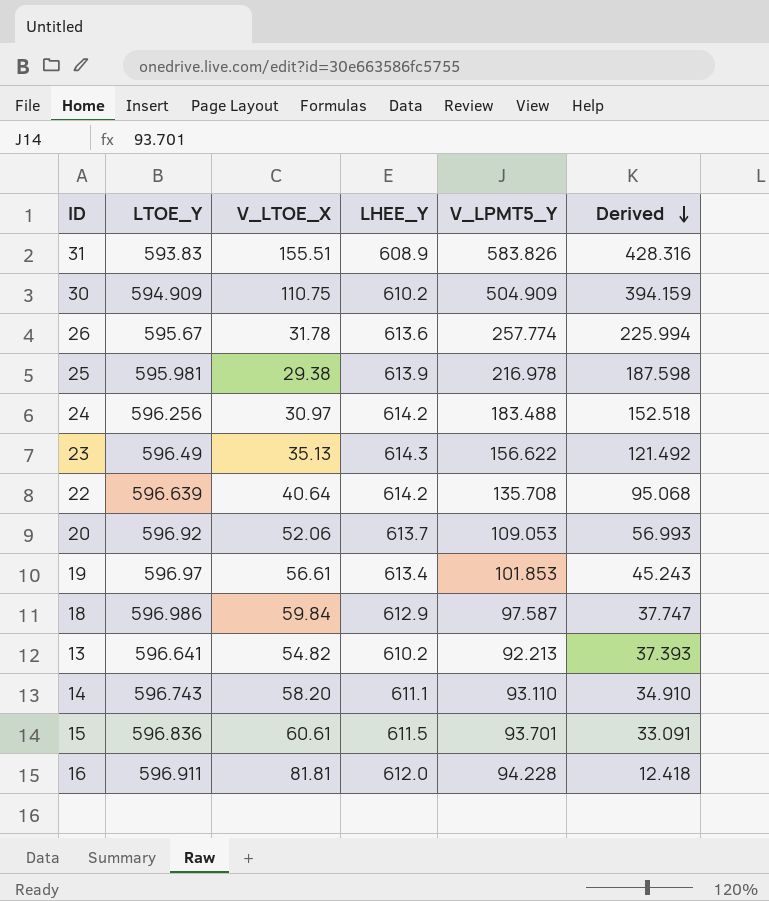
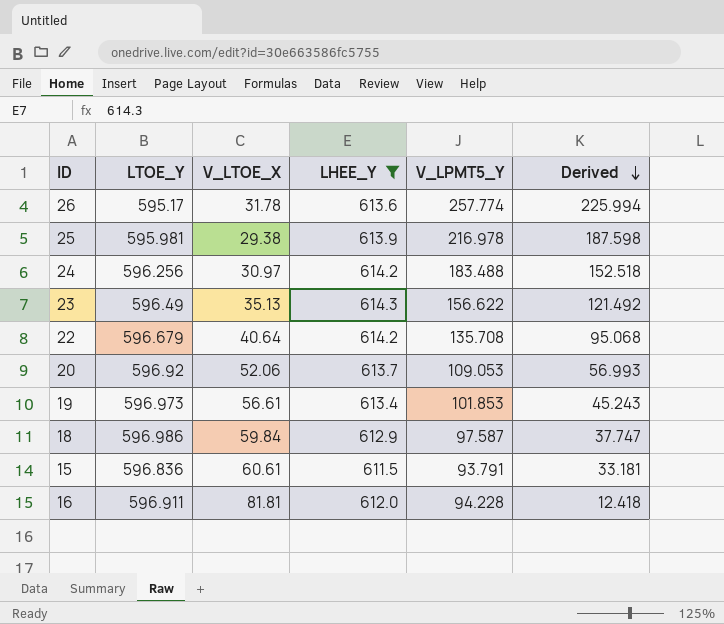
filter: none -> LHEE_Y >= 611.5
26 | LTOE_Y: 595.67 -> 595.17
22 | LTOE_Y: 596.639 -> 596.679
19 | LTOE_Y: 596.97 -> 596.973
15 | V_LPMT5_Y: 93.701 -> 93.791
15 | Derived: 33.091 -> 33.181

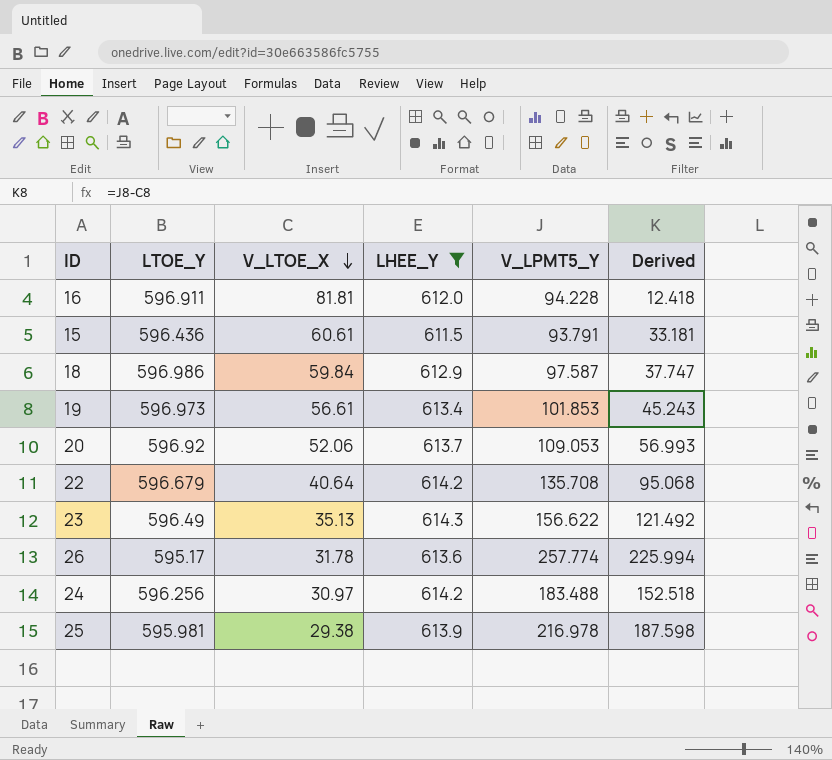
row order: Derived descending -> V_LTOE_X descending
15 | LTOE_Y: 596.836 -> 596.436

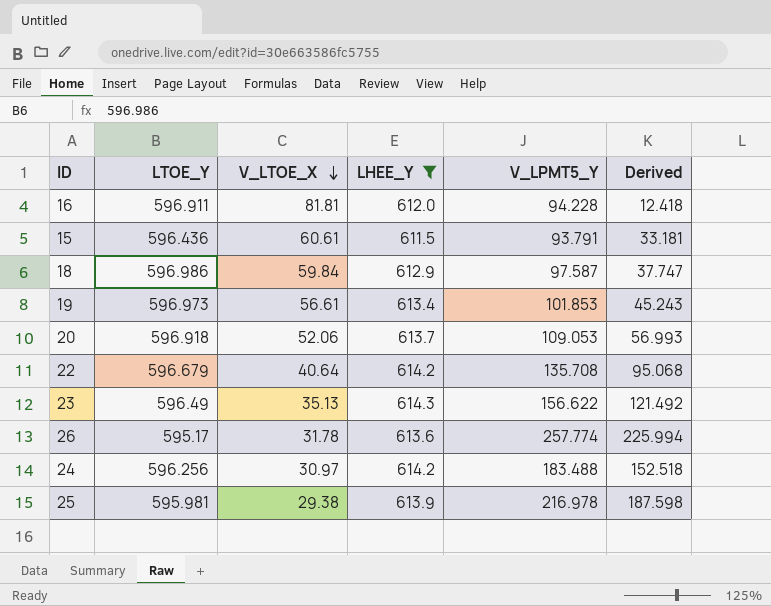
20 | LTOE_Y: 596.92 -> 596.918

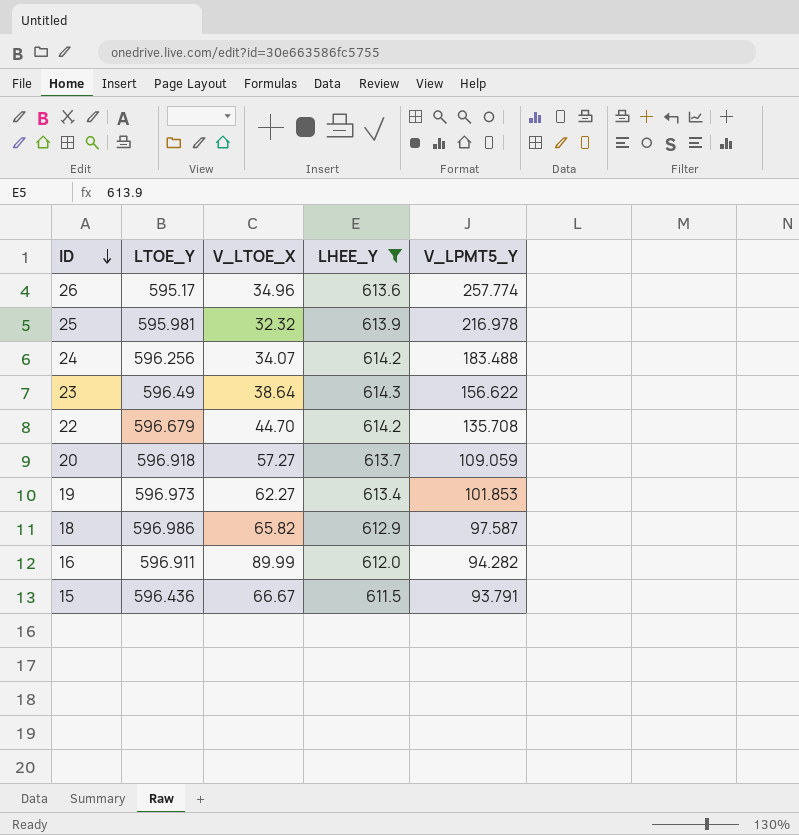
row order: V_LTOE_X descending -> ID descending
column Derived | formula: [V_LPMT5_Y] - [V_LTOE_X] -> none
26 | V_LTOE_X: 31.78 -> 34.96
25 | V_LTOE_X: 29.38 -> 32.32
24 | V_LTOE_X: 30.97 -> 34.07
23 | V_LTOE_X: 35.13 -> 38.64
22 | V_LTOE_X: 40.64 -> 44.70
20 | V_LTOE_X: 52.06 -> 57.27
20 | V_LPMT5_Y: 109.053 -> 109.059
19 | V_LTOE_X: 56.61 -> 62.27
18 | V_LTOE_X: 59.84 -> 65.82
16 | V_LTOE_X: 81.81 -> 89.99
16 | V_LPMT5_Y: 94.228 -> 94.282
15 | V_LTOE_X: 60.61 -> 66.67

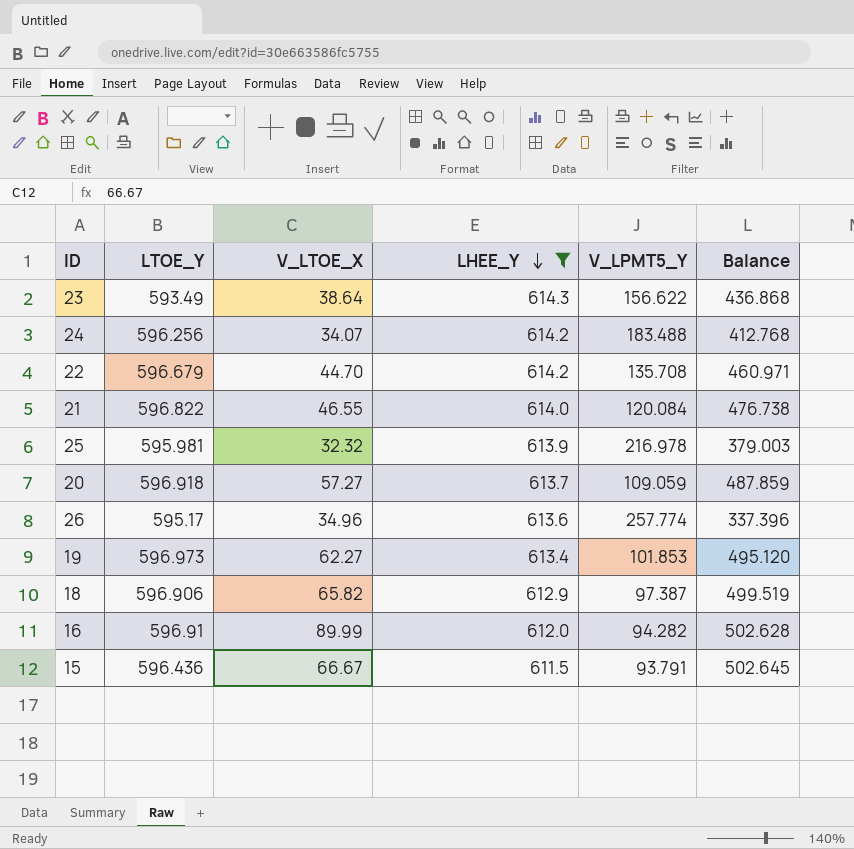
row order: ID descending -> LHEE_Y descending
column Balance | formula: none -> [LTOE_Y] - [V_LPMT5_Y]
23 | LTOE_Y: 596.49 -> 593.49
row 21: none -> 596.822 | 46.55 | 614.0 | 120.084 | 476.738
18 | LTOE_Y: 596.986 -> 596.906
18 | V_LPMT5_Y: 97.587 -> 97.387
16 | LTOE_Y: 596.911 -> 596.91

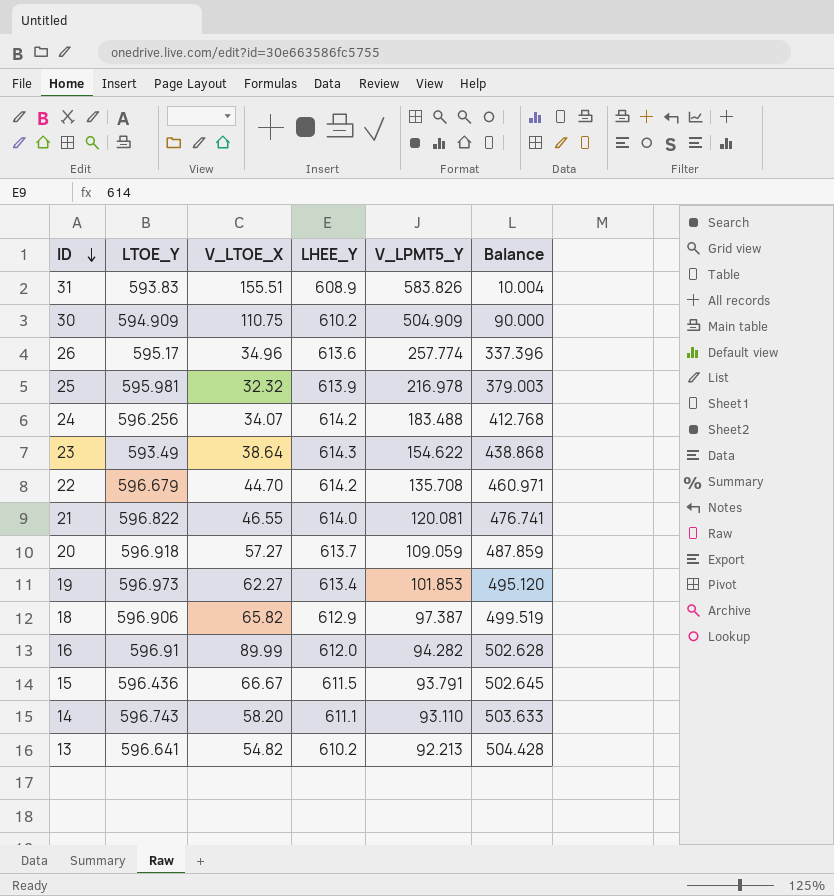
filter: LHEE_Y >= 611.5 -> none
row order: LHEE_Y descending -> ID descending
23 | V_LPMT5_Y: 156.622 -> 154.622
23 | Balance: 436.868 -> 438.868
21 | V_LPMT5_Y: 120.084 -> 120.081
21 | Balance: 476.738 -> 476.741

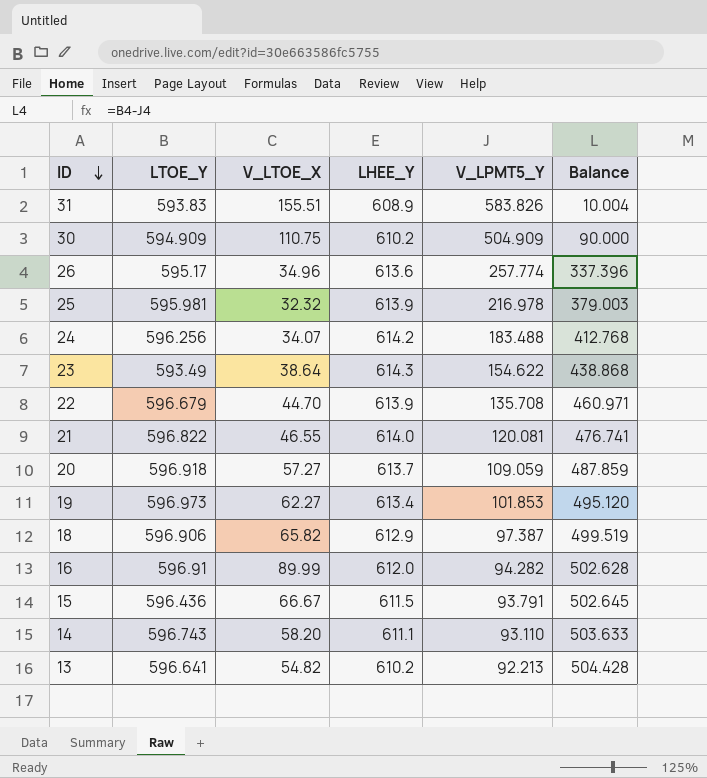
22 | LHEE_Y: 614.2 -> 613.9

